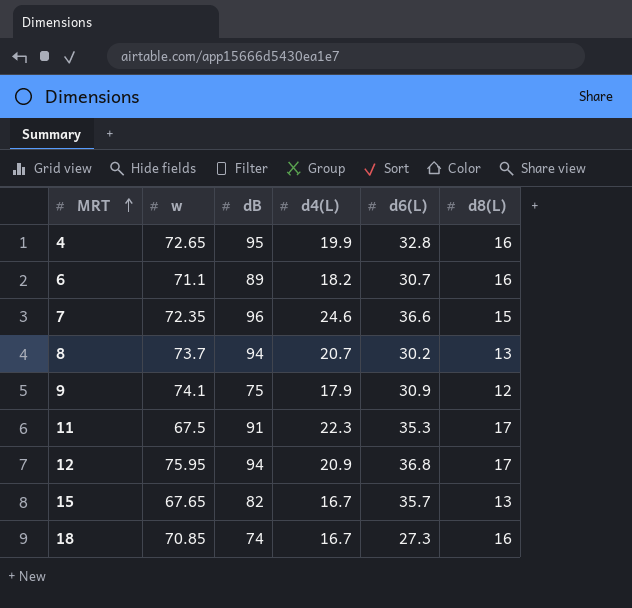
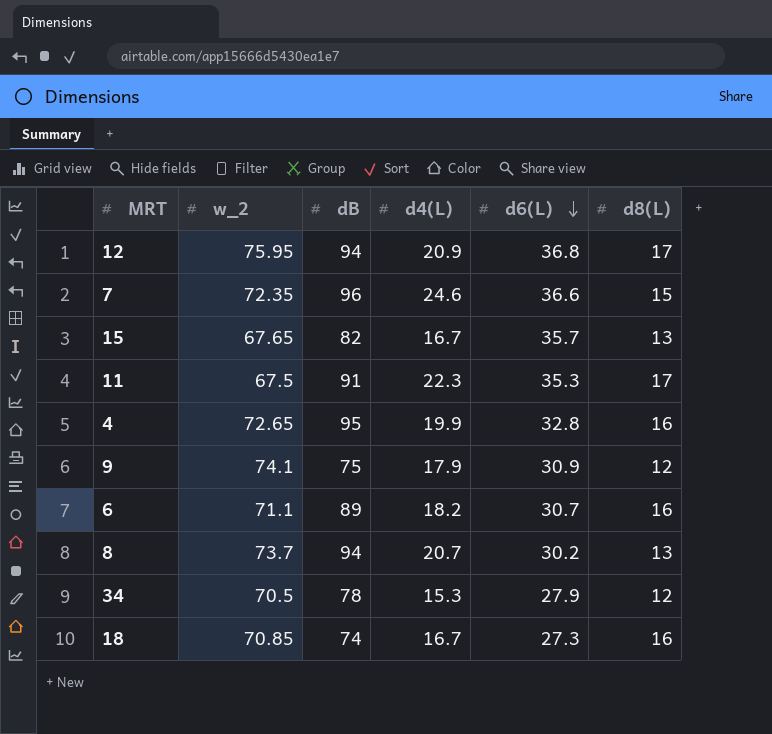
row order: MRT ascending -> d6(L) descending
column name: w -> w_2
row 34: none -> 70.5 | 78 | 15.3 | 27.9 | 12

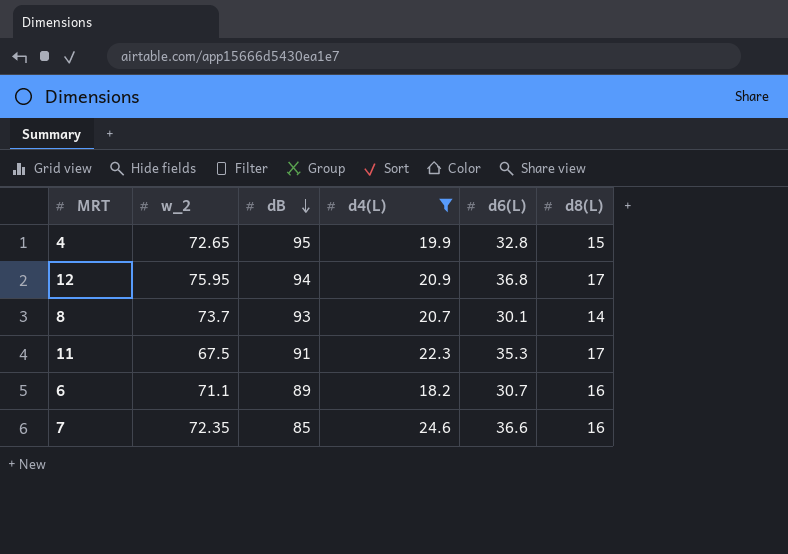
filter: none -> d4(L) >= 18.2
row order: d6(L) descending -> dB descending
4 | d8(L): 16 -> 15
8 | dB: 94 -> 93
8 | d6(L): 30.2 -> 30.1
8 | d8(L): 13 -> 14
7 | dB: 96 -> 85
7 | d8(L): 15 -> 16

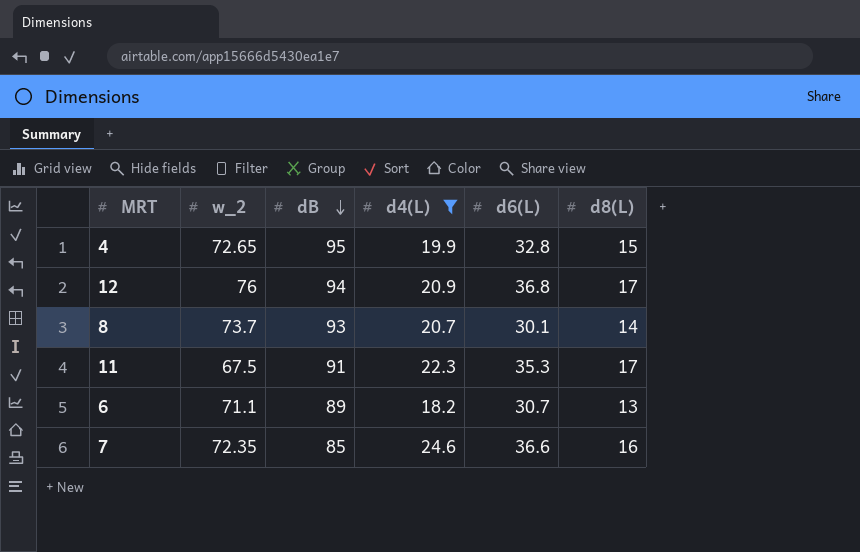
12 | w_2: 75.95 -> 76
6 | d8(L): 16 -> 13

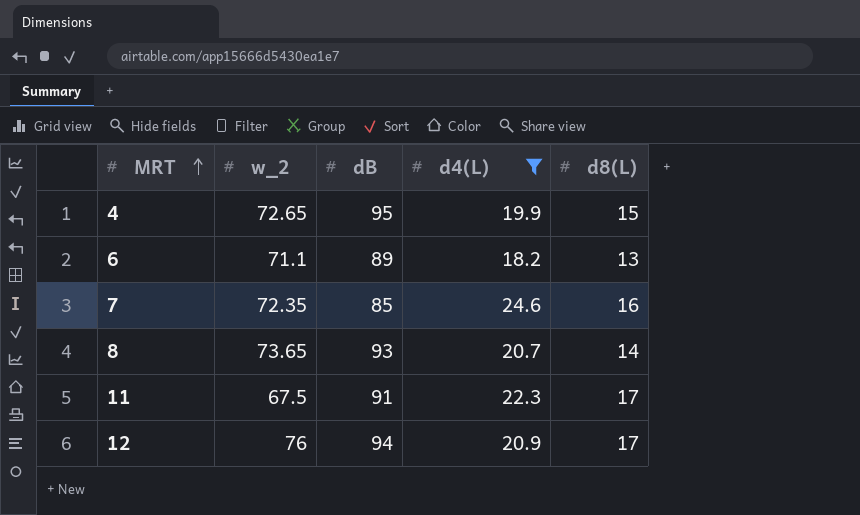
row order: dB descending -> MRT ascending
column d6(L) | position: 5 -> none
8 | w_2: 73.7 -> 73.65

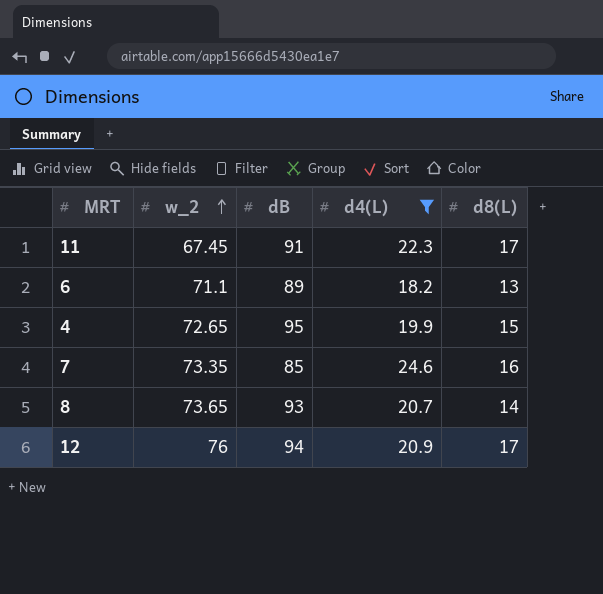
row order: MRT ascending -> w_2 ascending
11 | w_2: 67.5 -> 67.45
7 | w_2: 72.35 -> 73.35

